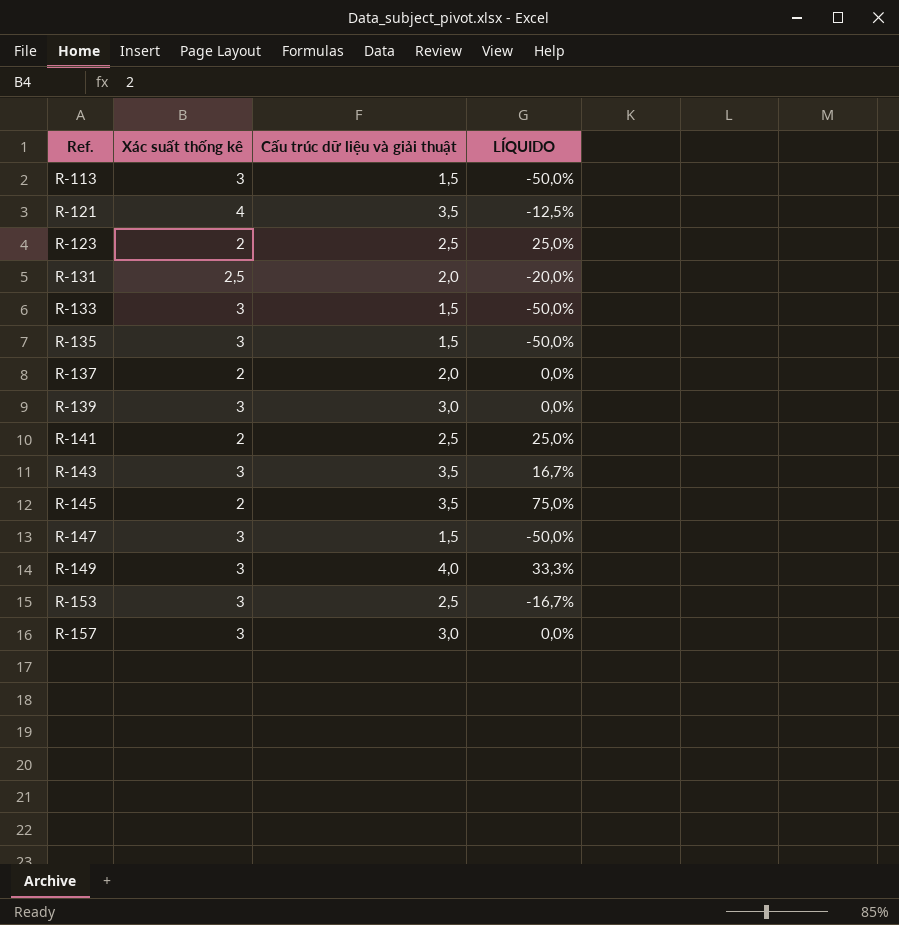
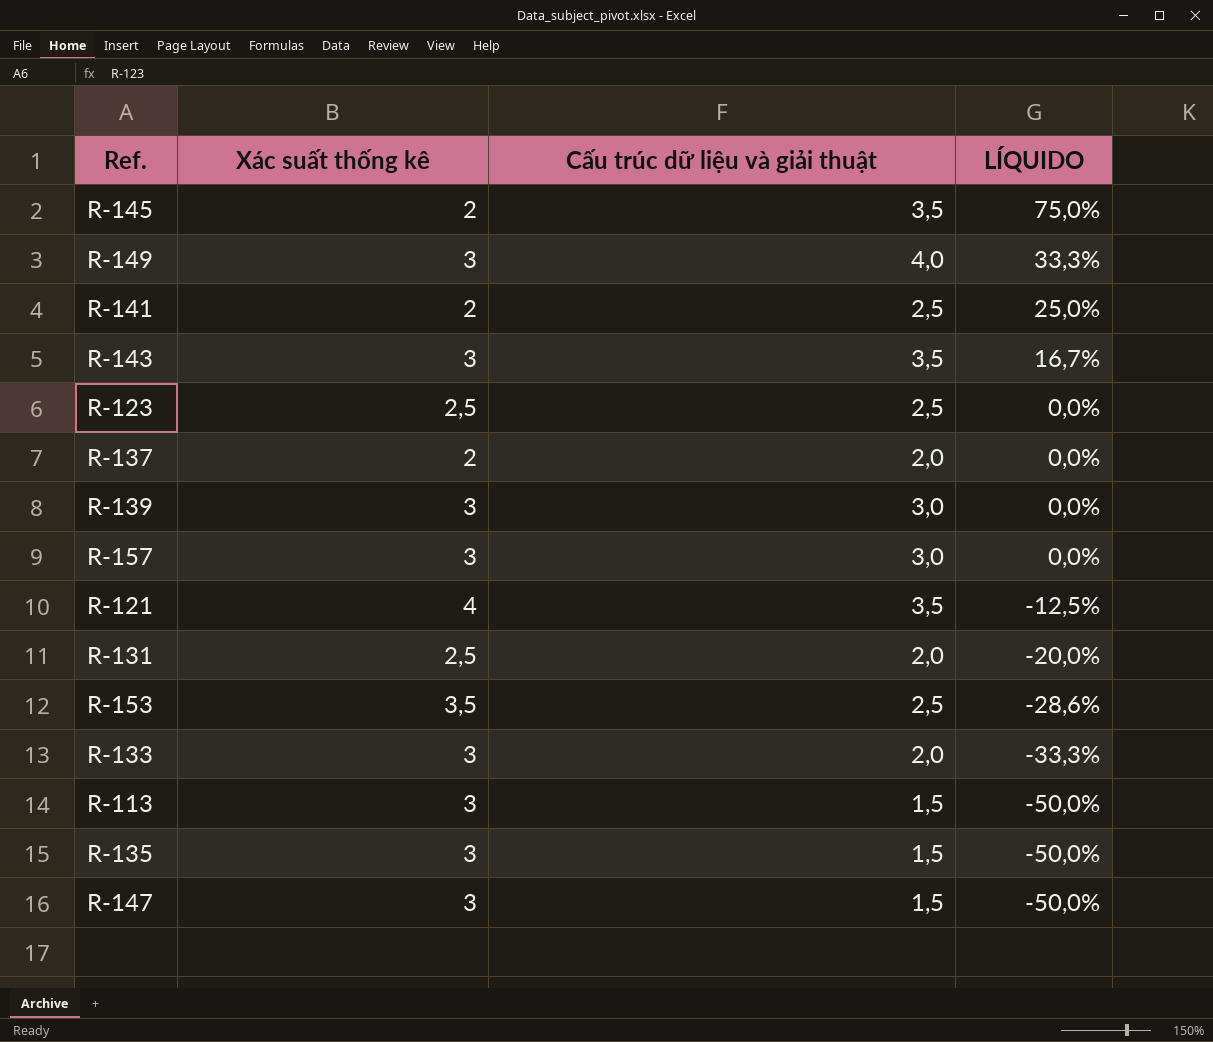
row order: Ref. ascending -> LÍQUIDO descending
R-123 | Xác suất thống kê: 2 -> 2,5
R-123 | LÍQUIDO: 25,0% -> 0,0%
R-153 | Xác suất thống kê: 3 -> 3,5
R-153 | LÍQUIDO: -16,7% -> -28,6%
R-133 | Cấu trúc dữ liệu và giải thuật: 1,5 -> 2,0
R-133 | LÍQUIDO: -50,0% -> -33,3%

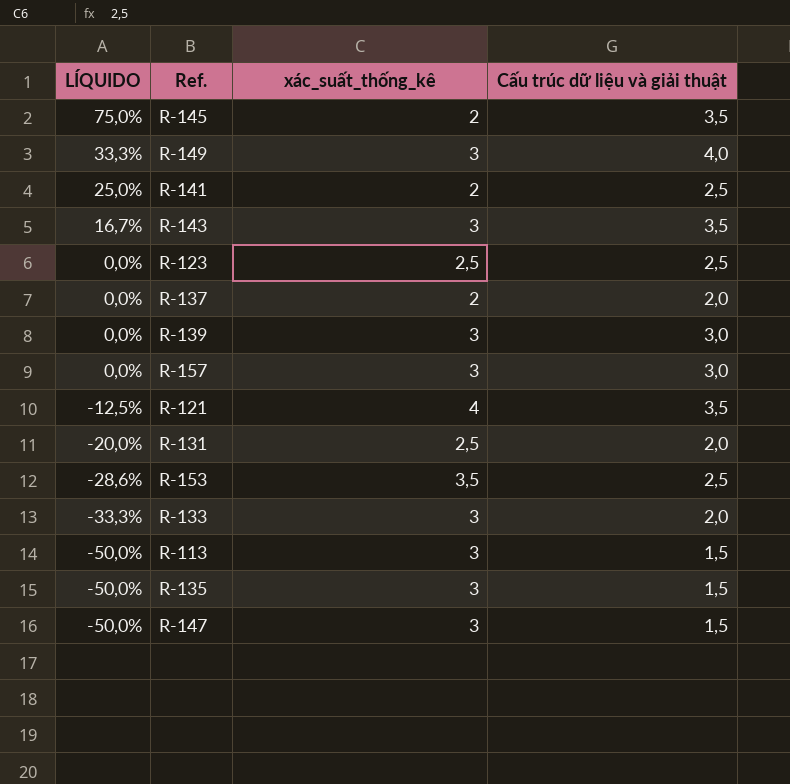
column LÍQUIDO | position: 4 -> 1
column name: Xác suất thống kê -> xác_suất_thống_kê

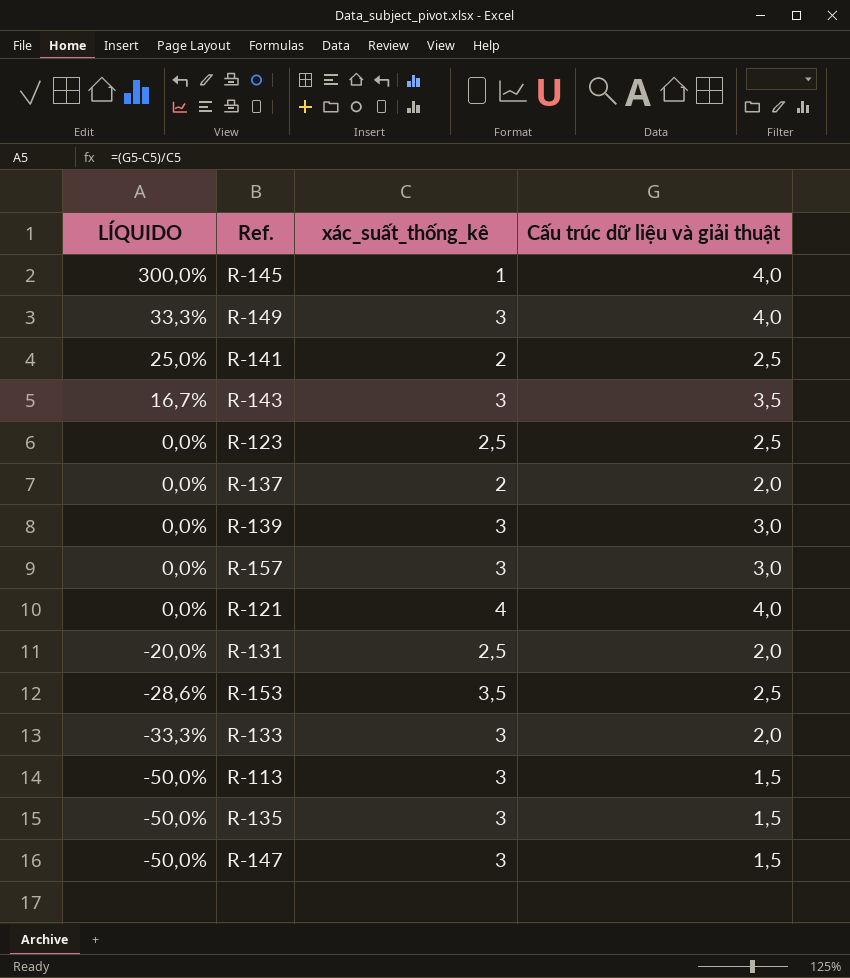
R-145 | LÍQUIDO: 75,0% -> 300,0%
R-145 | xác_suất_thống_kê: 2 -> 1
R-145 | Cấu trúc dữ liệu và giải thuật: 3,5 -> 4,0
R-121 | LÍQUIDO: -12,5% -> 0,0%
R-121 | Cấu trúc dữ liệu và giải thuật: 3,5 -> 4,0

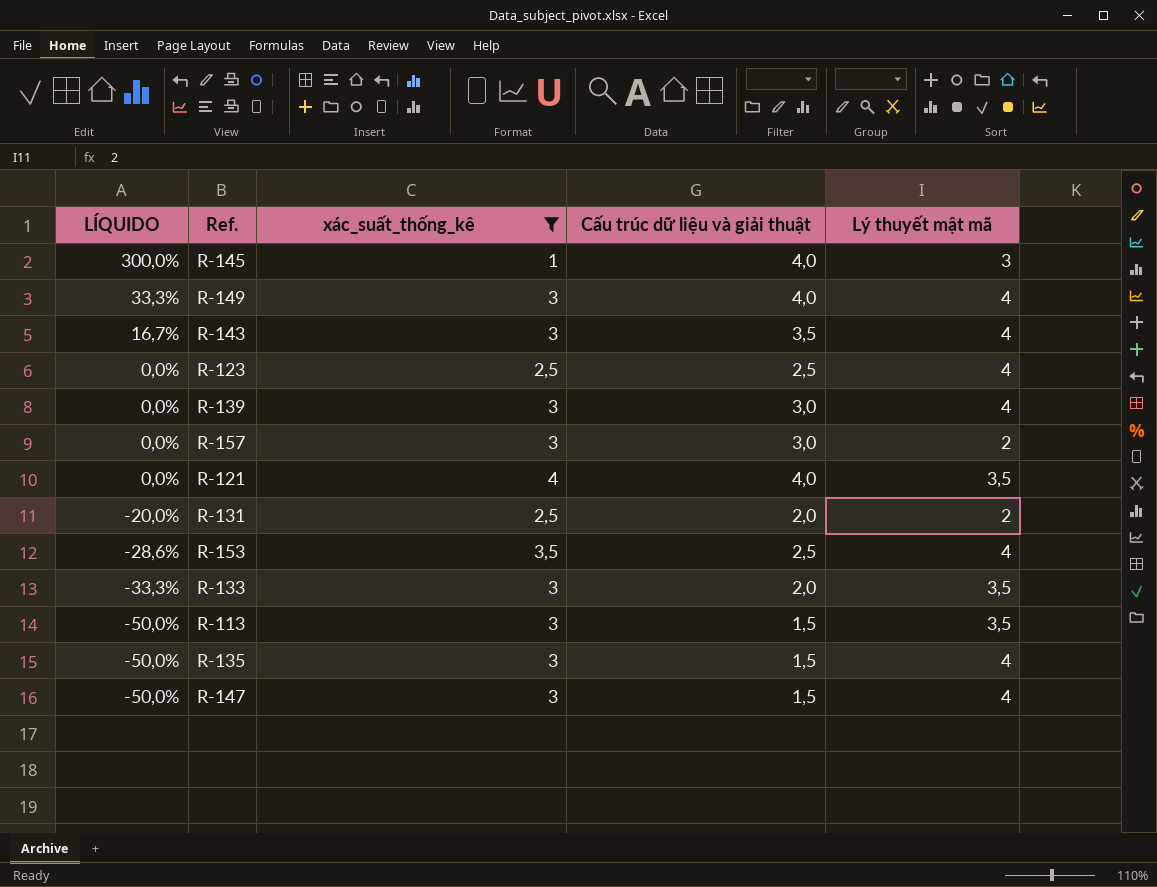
filter: none -> xác_suất_thống_kê != 2
column Lý thuyết mật mã | position: none -> 5

